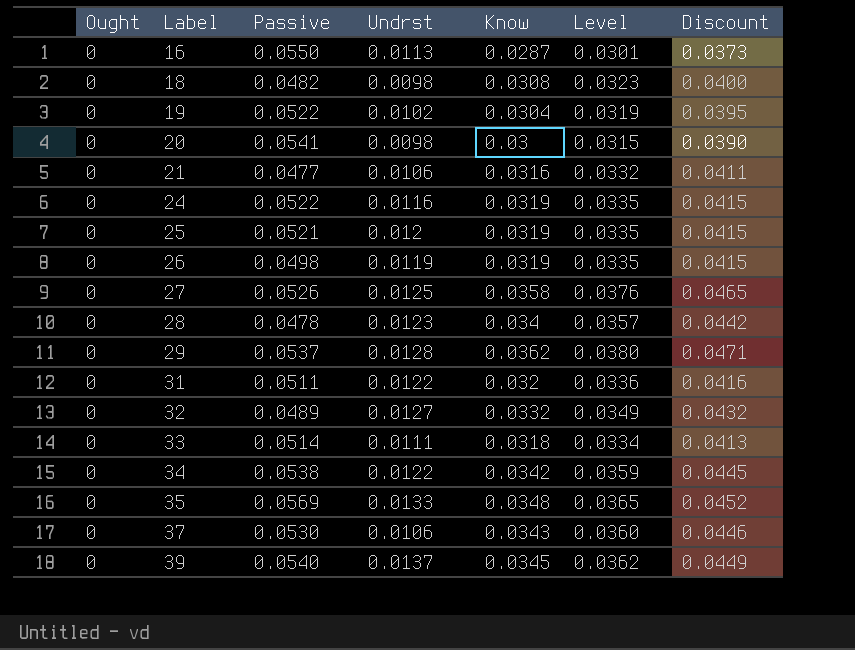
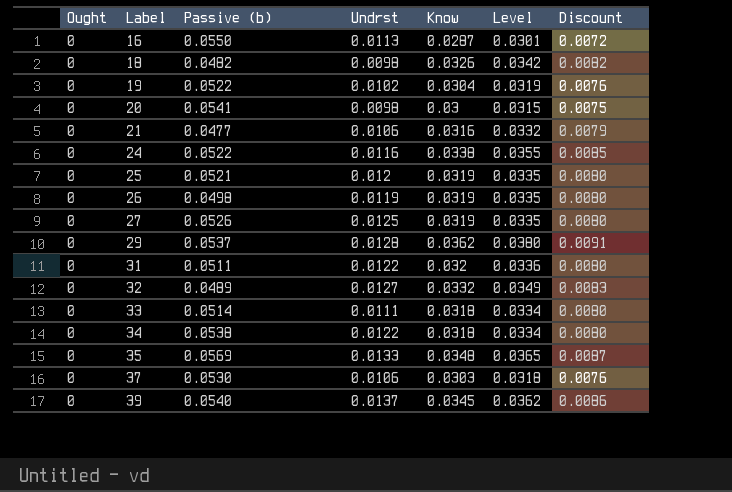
column name: Passive -> Passive (b)
column Discount | formula: [Know] * 1.3 -> [Know] * 0.25
row 28: 0 | 0.0478 | 0.0123 | 0.034 | 0.0357 | 0.0442 -> none
18 | Know: 0.0308 -> 0.0326
18 | Level: 0.0323 -> 0.0342
24 | Know: 0.0319 -> 0.0338
24 | Level: 0.0335 -> 0.0355
27 | Know: 0.0358 -> 0.0319
27 | Level: 0.0376 -> 0.0335
34 | Know: 0.0342 -> 0.0318
34 | Level: 0.0359 -> 0.0334
37 | Know: 0.0343 -> 0.0303
37 | Level: 0.0360 -> 0.0318

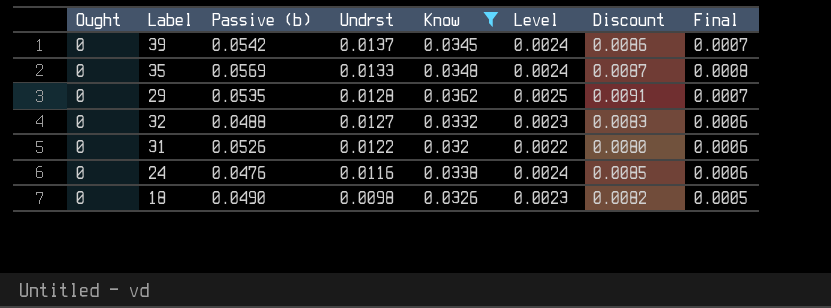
filter: none -> Know >= 0.032
row order: Label ascending -> Undrst descending
column Level | formula: [Know] * 1.05 -> [Know] * 0.07
column Final | formula: none -> [Passive (b)] * [Undrst]
39 | Passive (b): 0.0540 -> 0.0542
29 | Passive (b): 0.0537 -> 0.0535
32 | Passive (b): 0.0489 -> 0.0488
31 | Passive (b): 0.0511 -> 0.0526
24 | Passive (b): 0.0522 -> 0.0476
18 | Passive (b): 0.0482 -> 0.0490

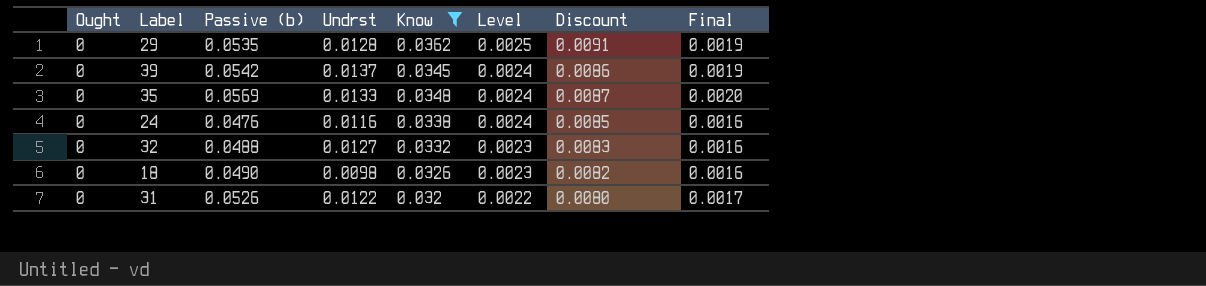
row order: Undrst descending -> Level descending
column Final | formula: [Passive (b)] * [Undrst] -> [Passive (b)] * [Know]

